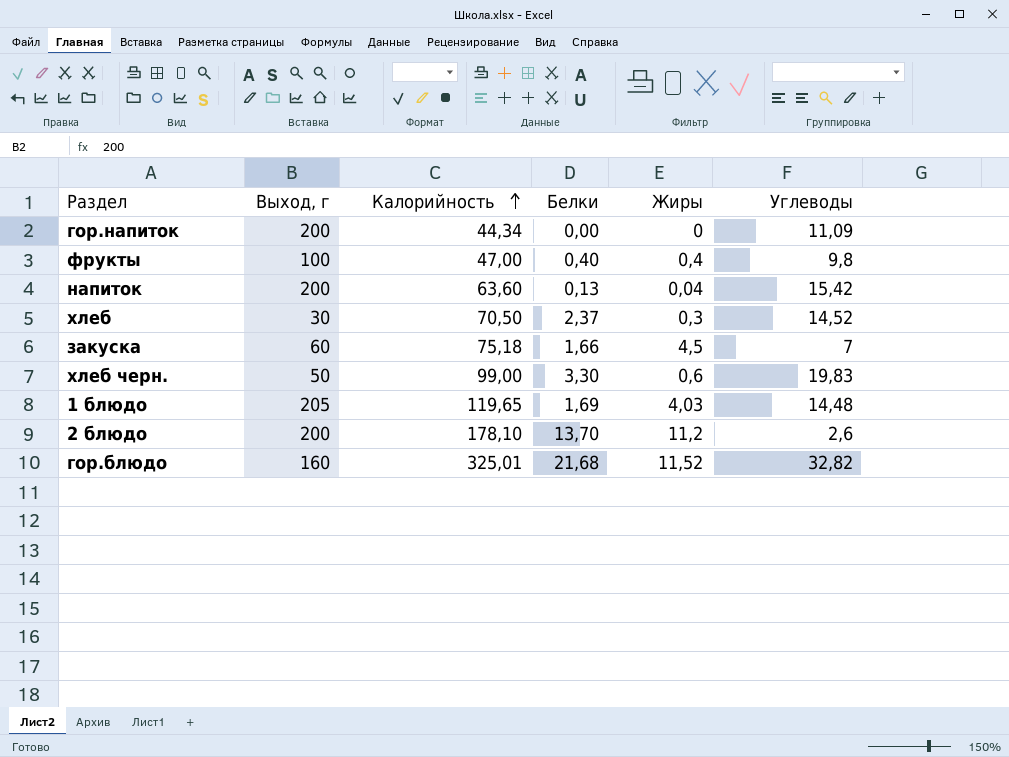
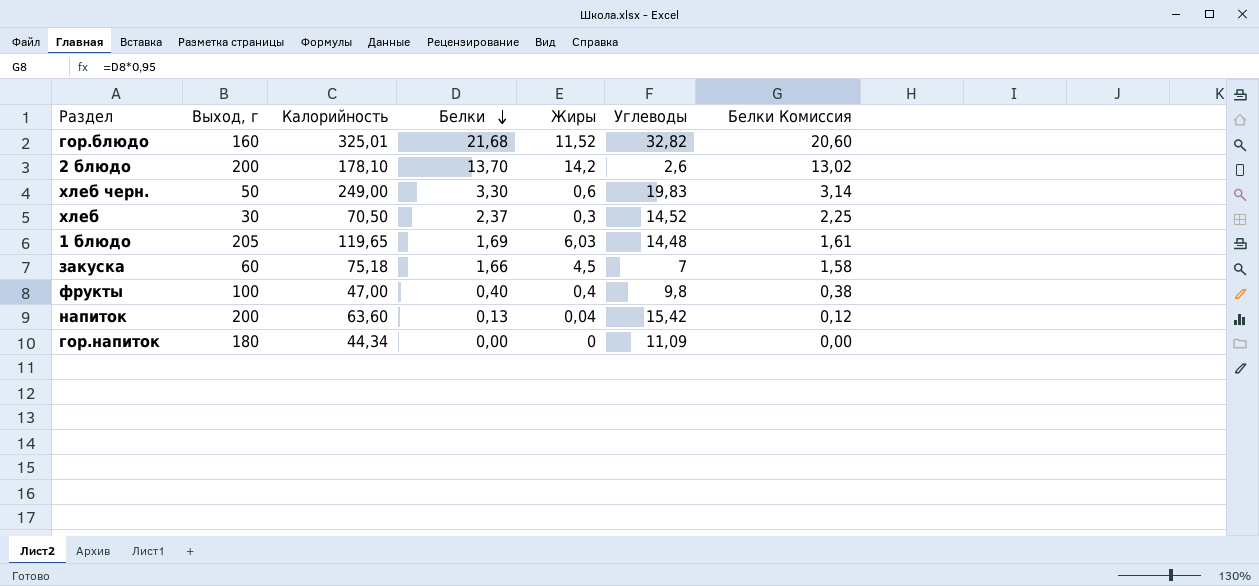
row order: Калорийность ascending -> Белки descending
column Белки Комиссия | formula: none -> [Белки] * 0,95
2 блюдо | Жиры: 11,2 -> 14,2
хлеб черн. | Калорийность: 99,00 -> 249,00
1 блюдо | Жиры: 4,03 -> 6,03
гор.напиток | Выход, г: 200 -> 180

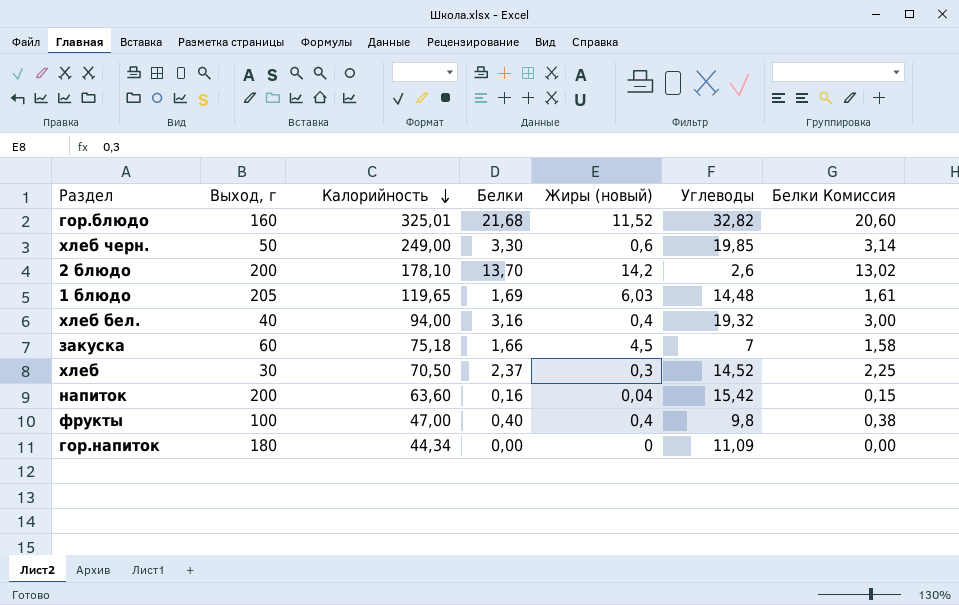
row order: Белки descending -> Калорийность descending
column name: Жиры -> Жиры (новый)
хлеб черн. | Углеводы: 19,83 -> 19,85
row хлеб бел.: none -> 40 | 94,00 | 3,16 | 0,4 | 19,32 | 3,00
напиток | Белки: 0,13 -> 0,16
напиток | Белки Комиссия: 0,12 -> 0,15

